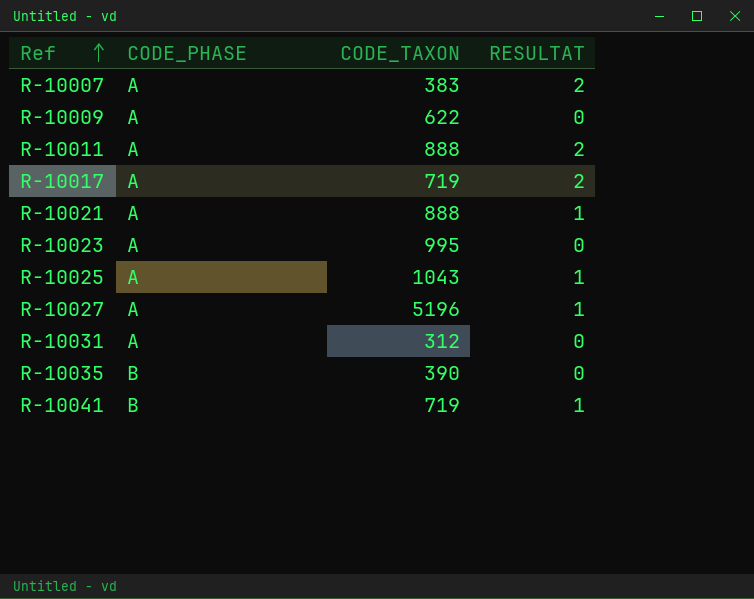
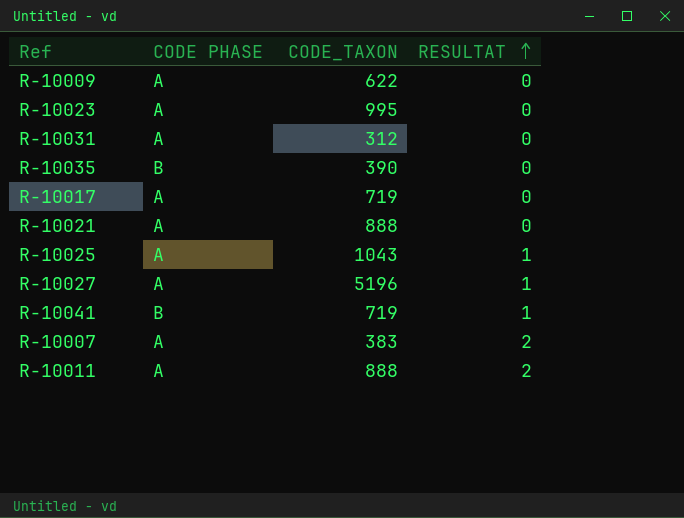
row order: Ref ascending -> RESULTAT ascending
column name: CODE_PHASE -> CODE PHASE
R-10017 | RESULTAT: 2 -> 0
R-10021 | RESULTAT: 1 -> 0

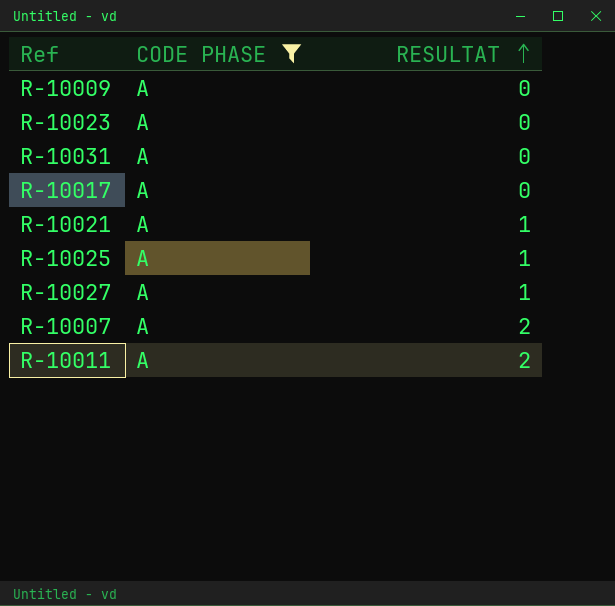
filter: none -> CODE PHASE = A
column CODE_TAXON | position: 3 -> none
R-10021 | RESULTAT: 0 -> 1

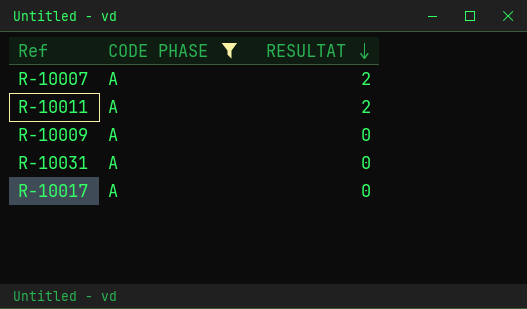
row order: RESULTAT ascending -> RESULTAT descending
row R-10023: A | 0 -> none
row R-10021: A | 1 -> none
row R-10025: A | 1 -> none
row R-10027: A | 1 -> none

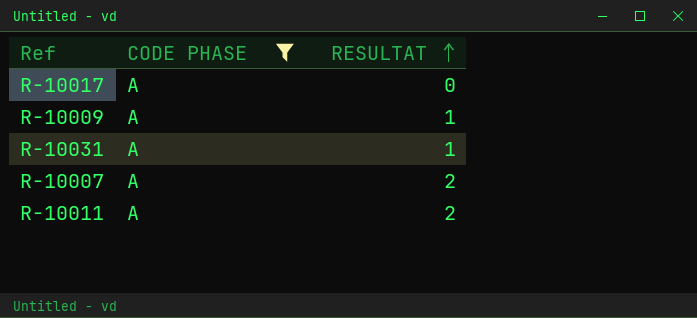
row order: RESULTAT descending -> RESULTAT ascending
R-10009 | RESULTAT: 0 -> 1
R-10031 | RESULTAT: 0 -> 1

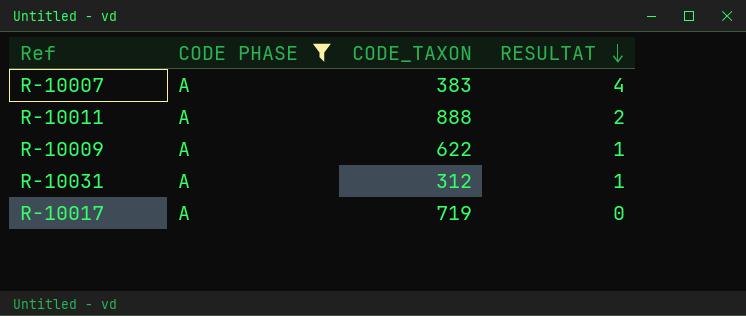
row order: RESULTAT ascending -> RESULTAT descending
column CODE_TAXON | position: none -> 3
R-10007 | RESULTAT: 2 -> 4

